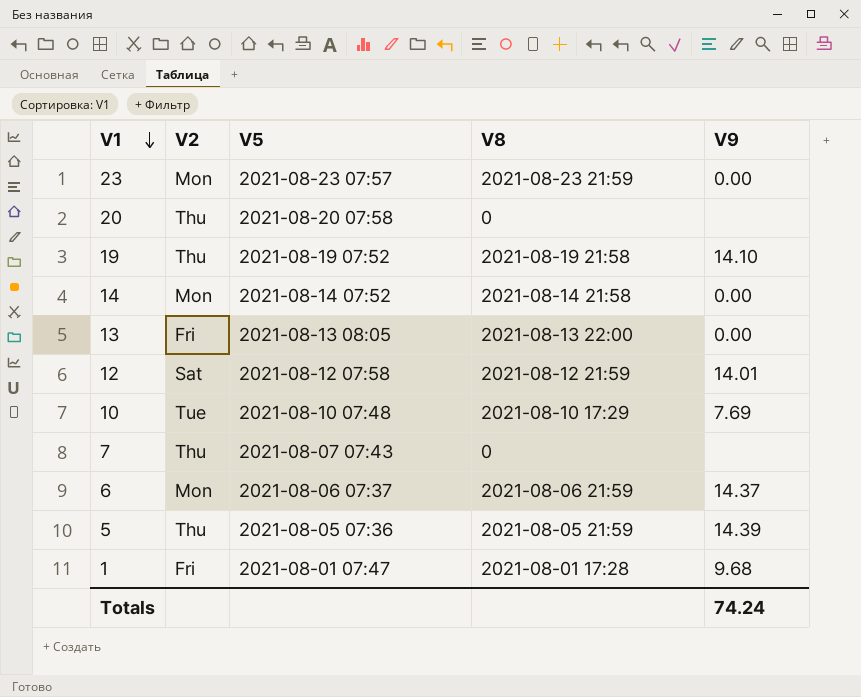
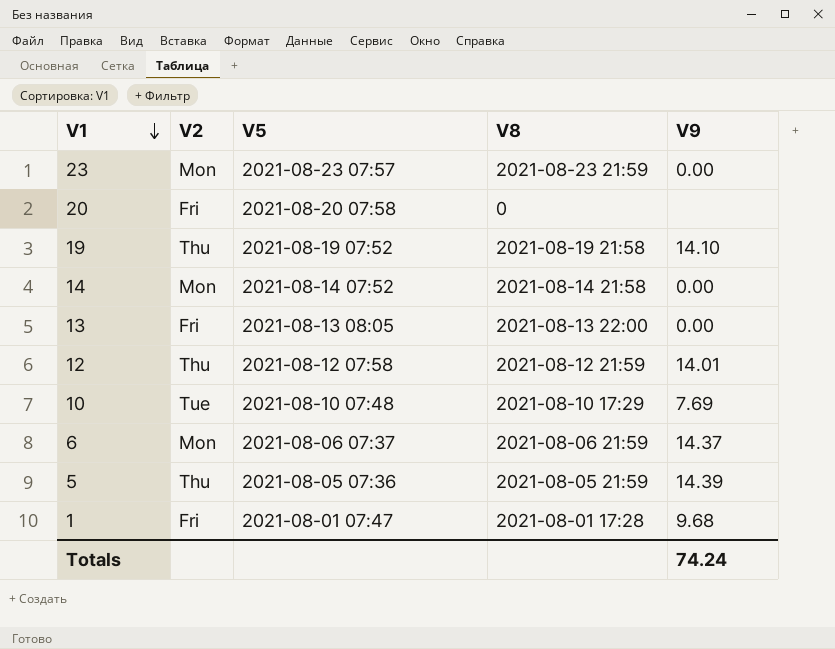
row 7: Thu | 2021-08-07 07:43 | 0 | none -> none
20 | V2: Thu -> Fri
12 | V2: Sat -> Thu

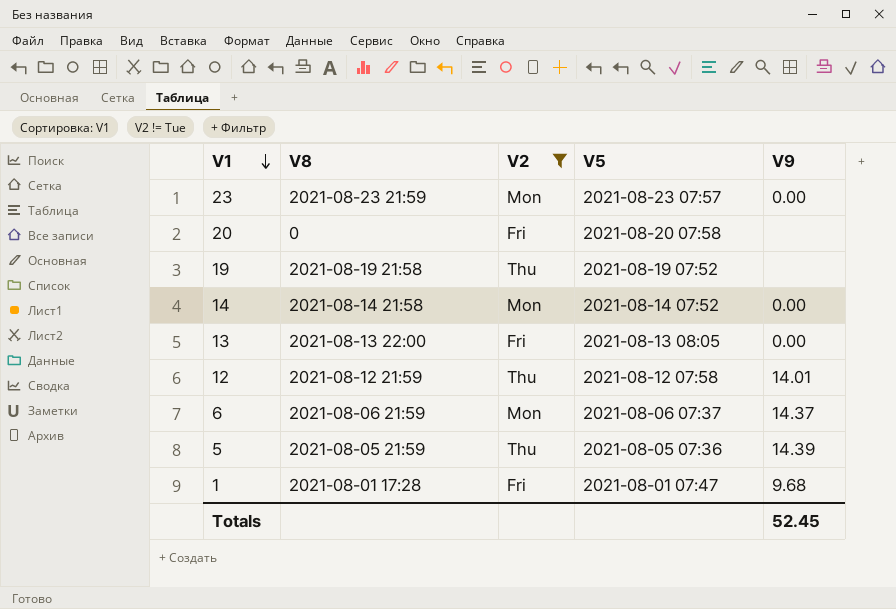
filter: none -> V2 != Tue
column V8 | position: 4 -> 2
19 | V9: 14.10 -> none
Totals | V9: 74.24 -> 52.45

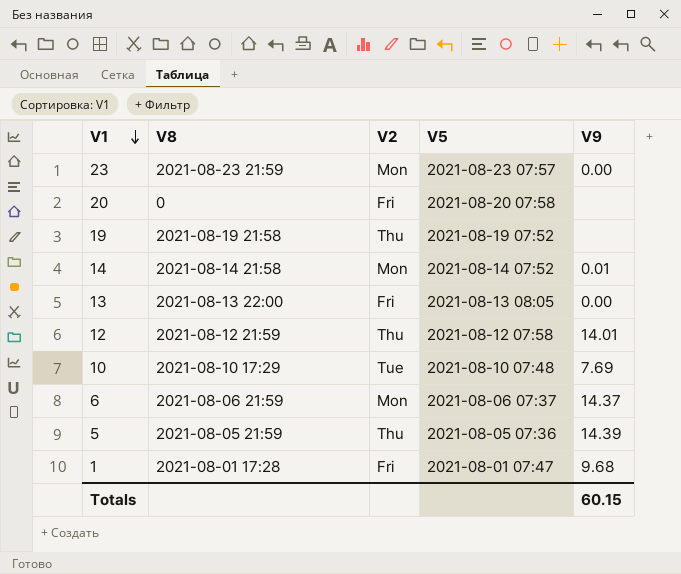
filter: V2 != Tue -> none
14 | V9: 0.00 -> 0.01
Totals | V9: 52.45 -> 60.15

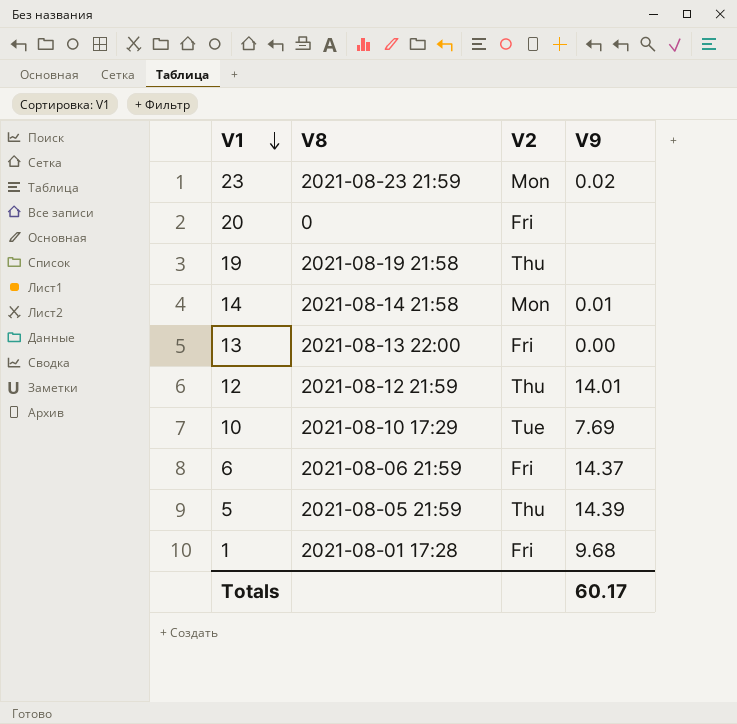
column V5 | position: 4 -> none
23 | V9: 0.00 -> 0.02
6 | V2: Mon -> Fri
Totals | V9: 60.15 -> 60.17

